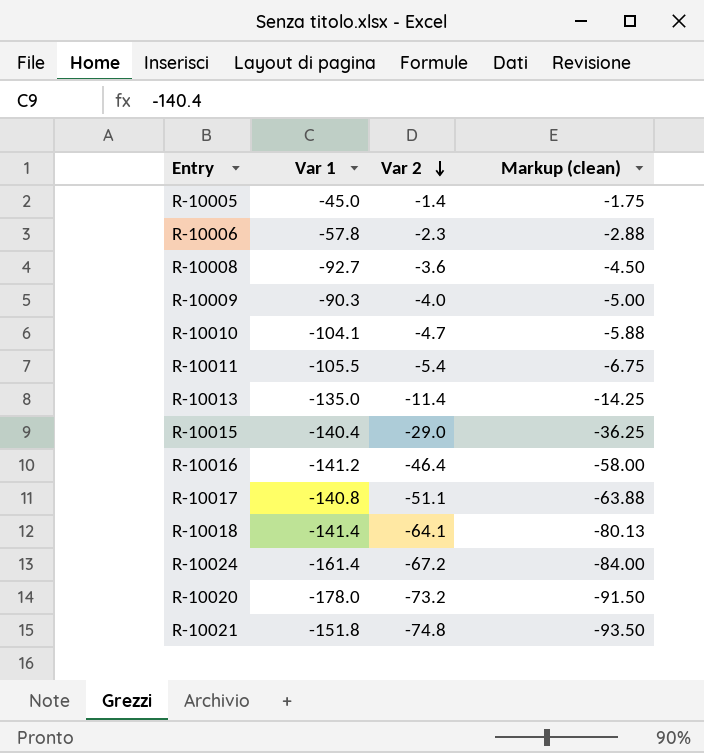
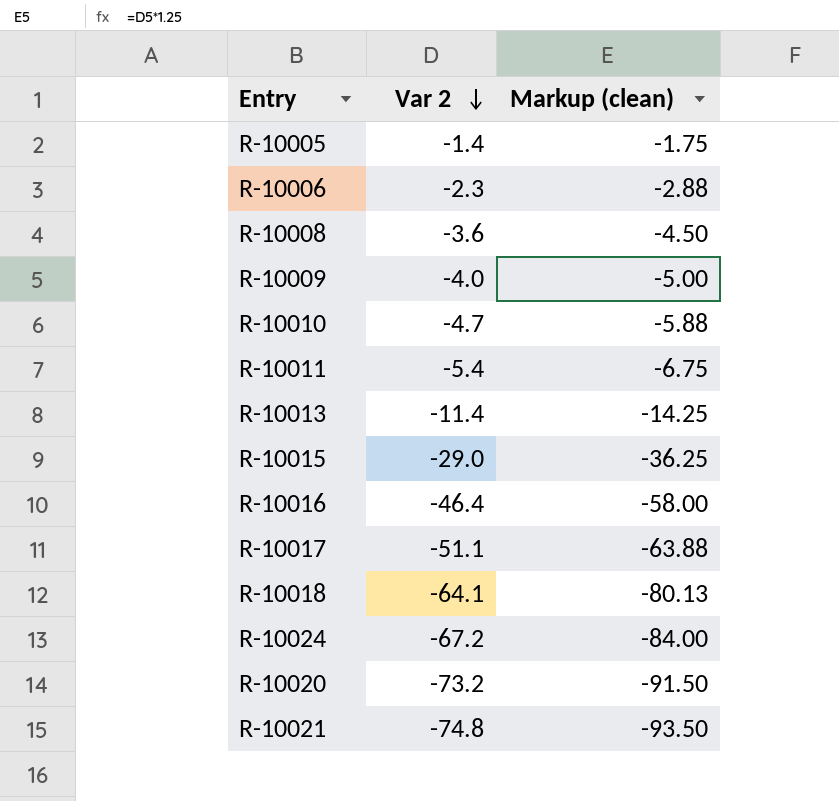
column Var 1 | position: 2 -> none

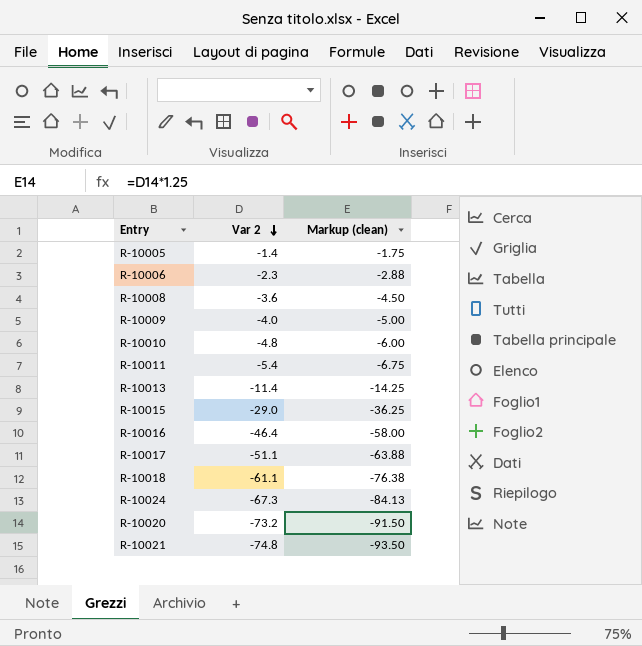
R-10010 | Var 2: -4.7 -> -4.8
R-10010 | Markup (clean): -5.88 -> -6.00
R-10018 | Var 2: -64.1 -> -61.1
R-10018 | Markup (clean): -80.13 -> -76.38
R-10024 | Var 2: -67.2 -> -67.3
R-10024 | Markup (clean): -84.00 -> -84.13

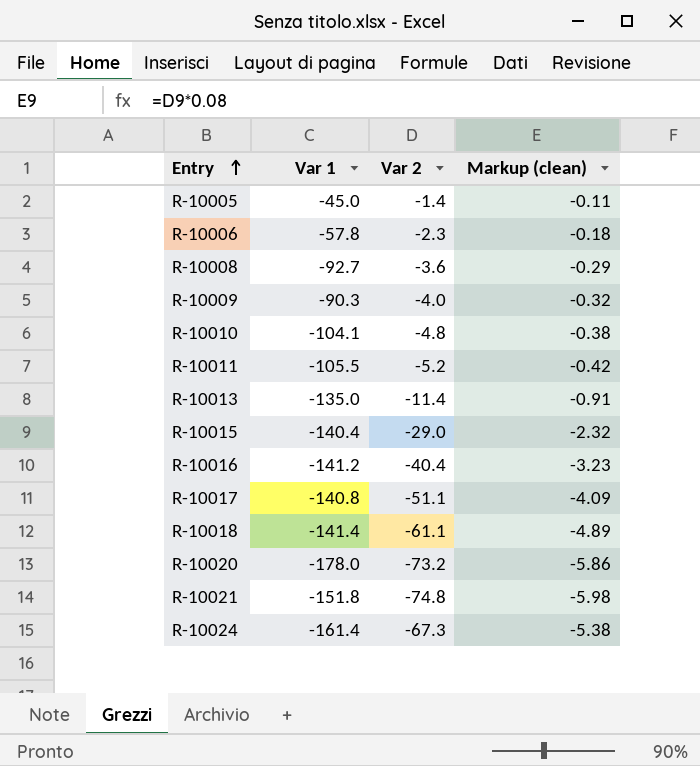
row order: Var 2 descending -> Entry ascending
column Var 1 | position: none -> 2
column Markup (clean) | formula: [Var 2] * 1.25 -> [Var 2] * 0.08
R-10011 | Var 2: -5.4 -> -5.2
R-10016 | Var 2: -46.4 -> -40.4

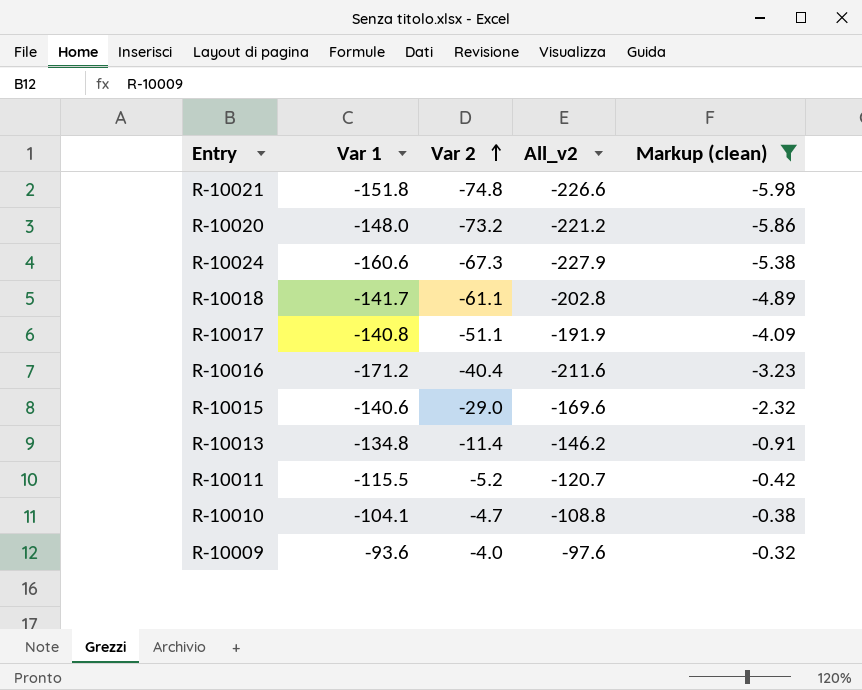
filter: none -> Markup (clean) <= -0.32
row order: Entry ascending -> Var 2 ascending
column All_v2 | formula: none -> [Var 1] + [Var 2]
R-10020 | Var 1: -178.0 -> -148.0
R-10024 | Var 1: -161.4 -> -160.6
R-10018 | Var 1: -141.4 -> -141.7
R-10016 | Var 1: -141.2 -> -171.2
R-10015 | Var 1: -140.4 -> -140.6
R-10013 | Var 1: -135.0 -> -134.8
R-10011 | Var 1: -105.5 -> -115.5
R-10010 | Var 2: -4.8 -> -4.7
R-10009 | Var 1: -90.3 -> -93.6

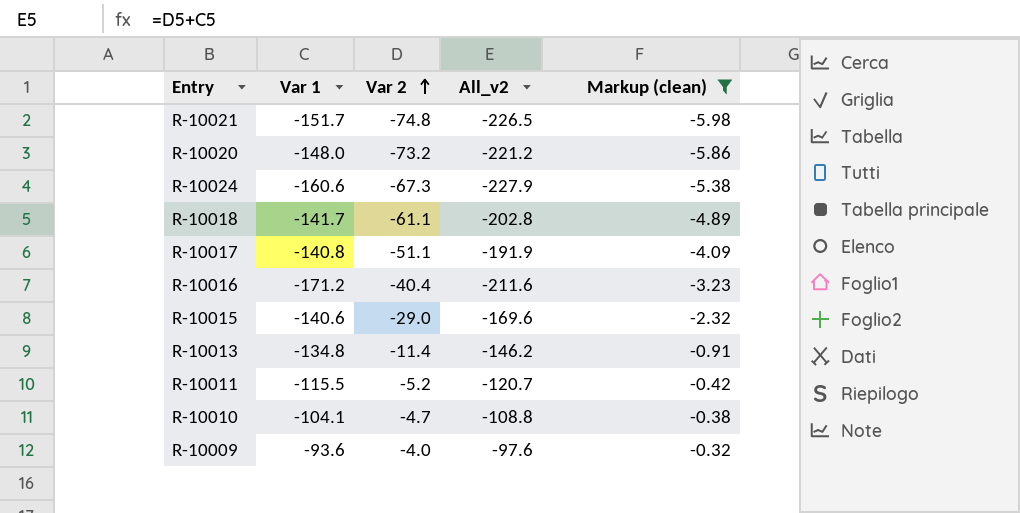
R-10021 | Var 1: -151.8 -> -151.7
R-10021 | All_v2: -226.6 -> -226.5

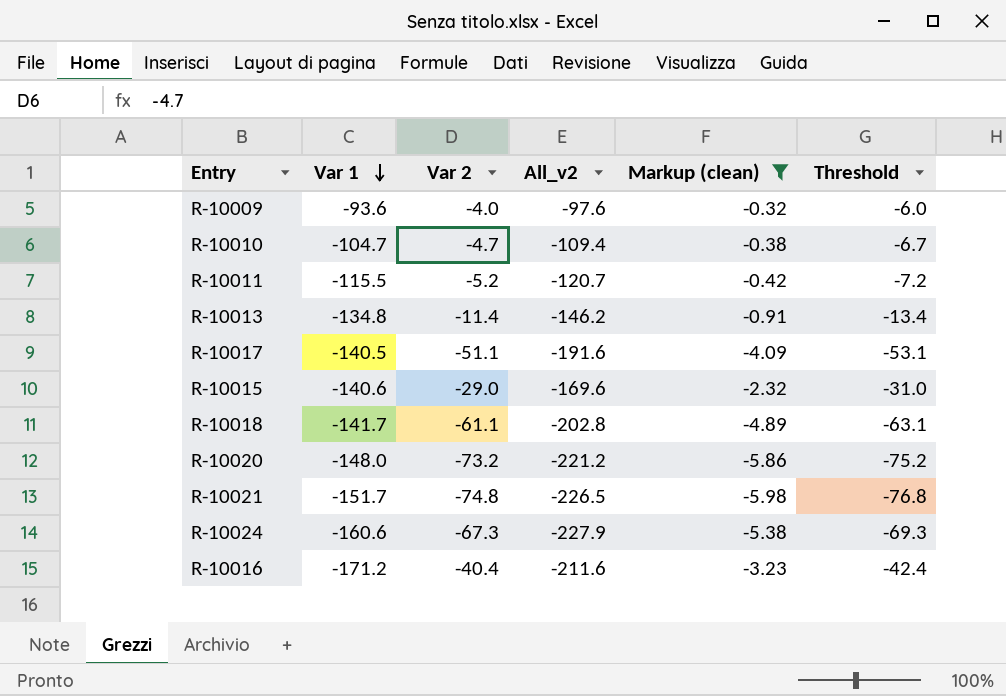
row order: Var 2 ascending -> Var 1 descending
column Threshold | formula: none -> [Var 2] - 2
R-10010 | Var 1: -104.1 -> -104.7
R-10010 | All_v2: -108.8 -> -109.4
R-10017 | Var 1: -140.8 -> -140.5
R-10017 | All_v2: -191.9 -> -191.6

